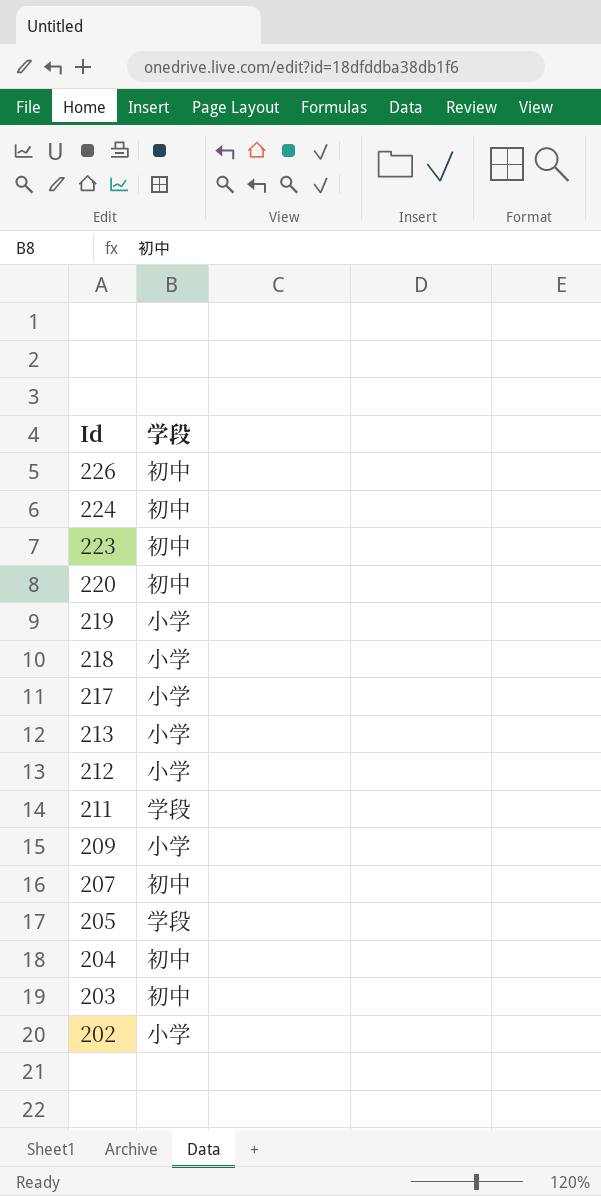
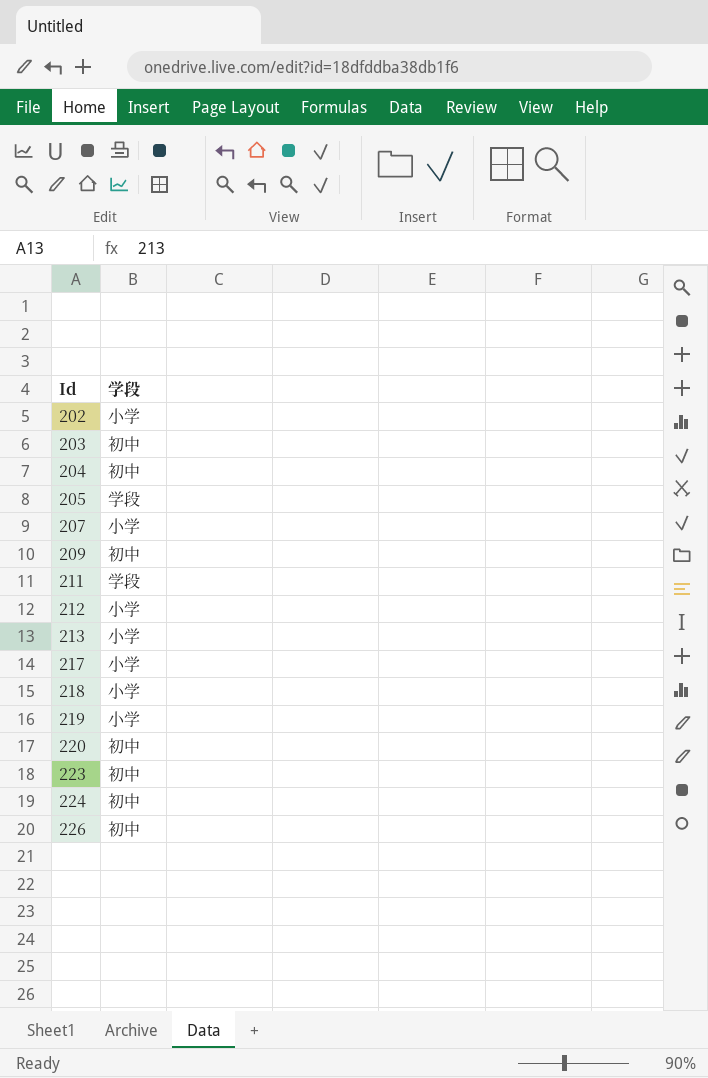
row order: Id descending -> Id ascending
207 | 学段: 初中 -> 小学
209 | 学段: 小学 -> 初中

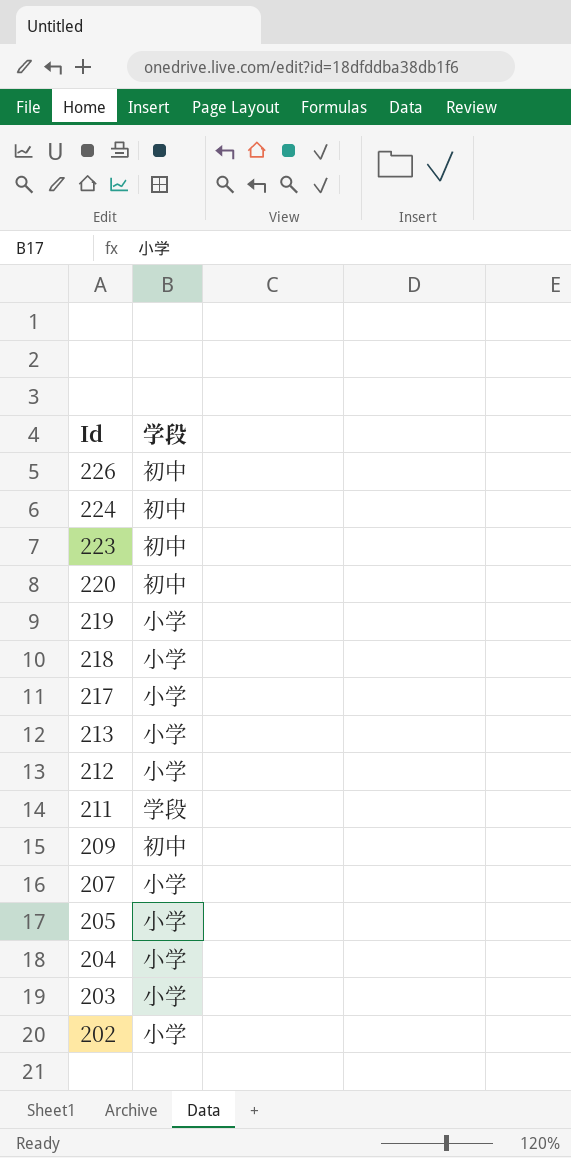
row order: Id ascending -> Id descending
205 | 学段: 学段 -> 小学
204 | 学段: 初中 -> 小学
203 | 学段: 初中 -> 小学

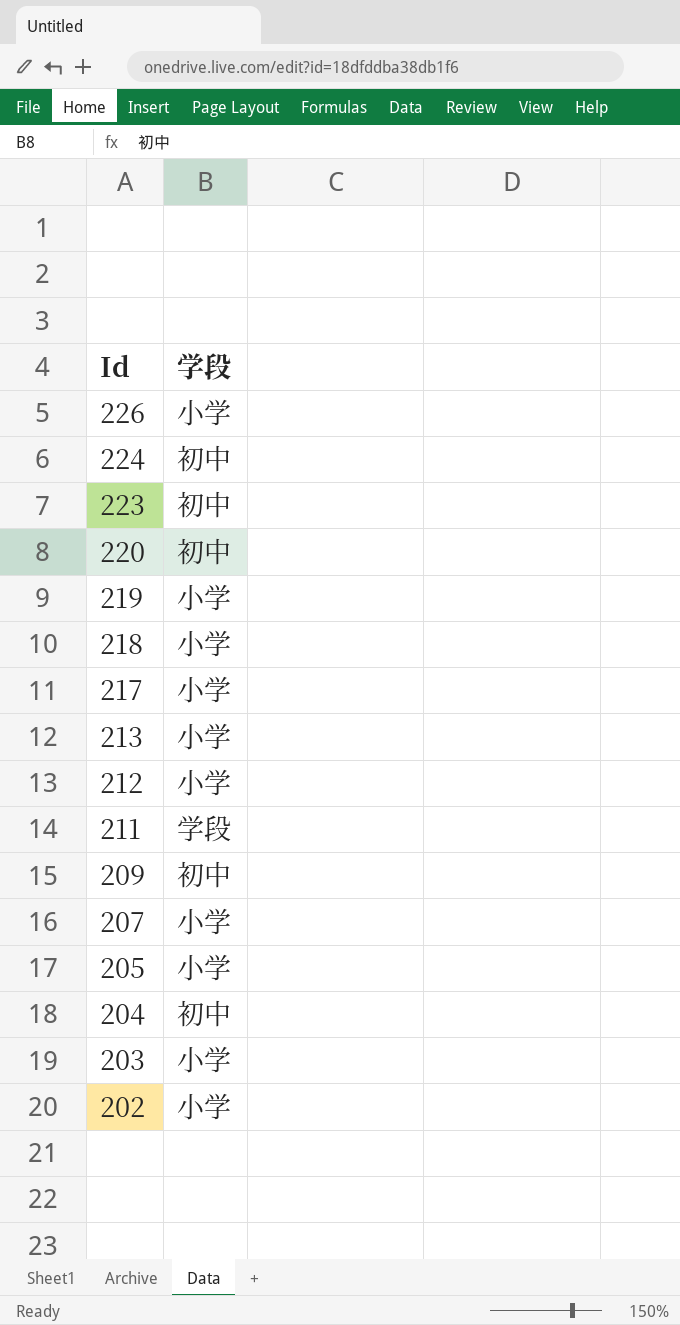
226 | 学段: 初中 -> 小学
204 | 学段: 小学 -> 初中

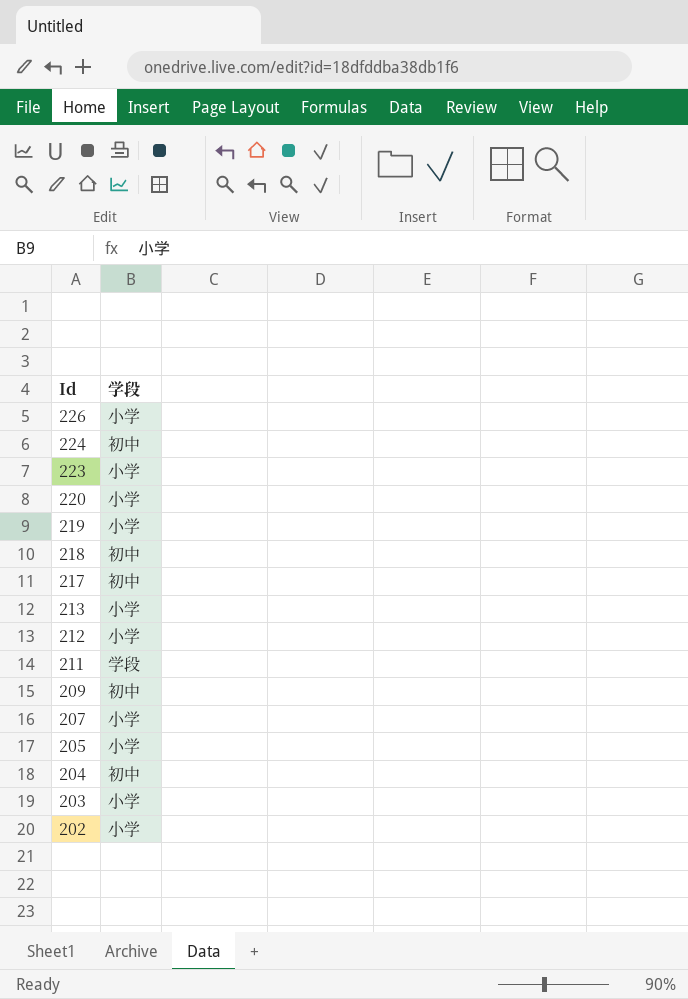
223 | 学段: 初中 -> 小学
220 | 学段: 初中 -> 小学
218 | 学段: 小学 -> 初中
217 | 学段: 小学 -> 初中

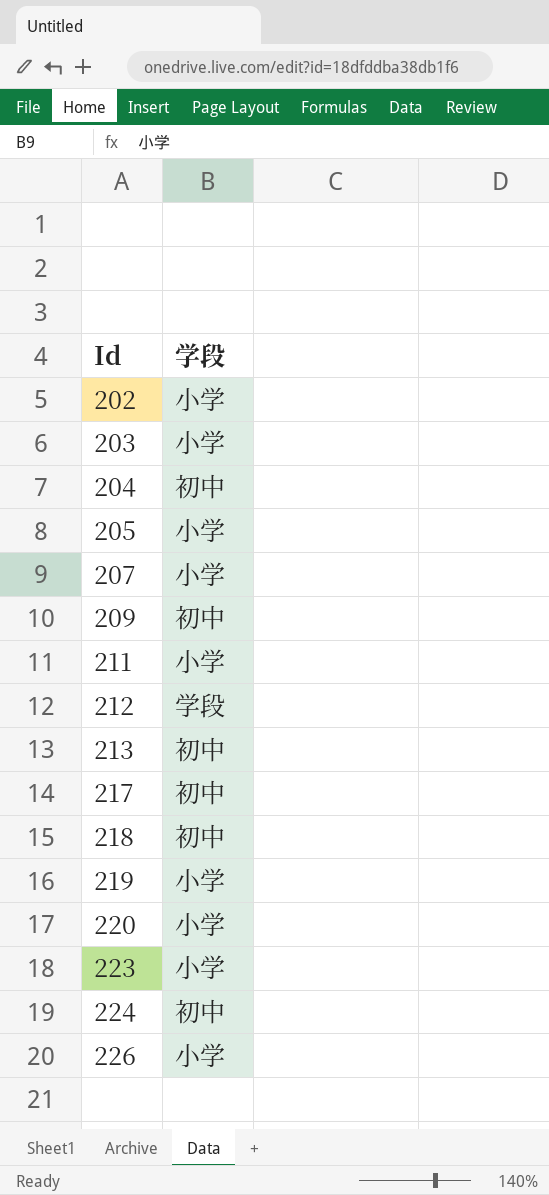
row order: Id descending -> Id ascending
211 | 学段: 学段 -> 小学
212 | 学段: 小学 -> 学段
213 | 学段: 小学 -> 初中

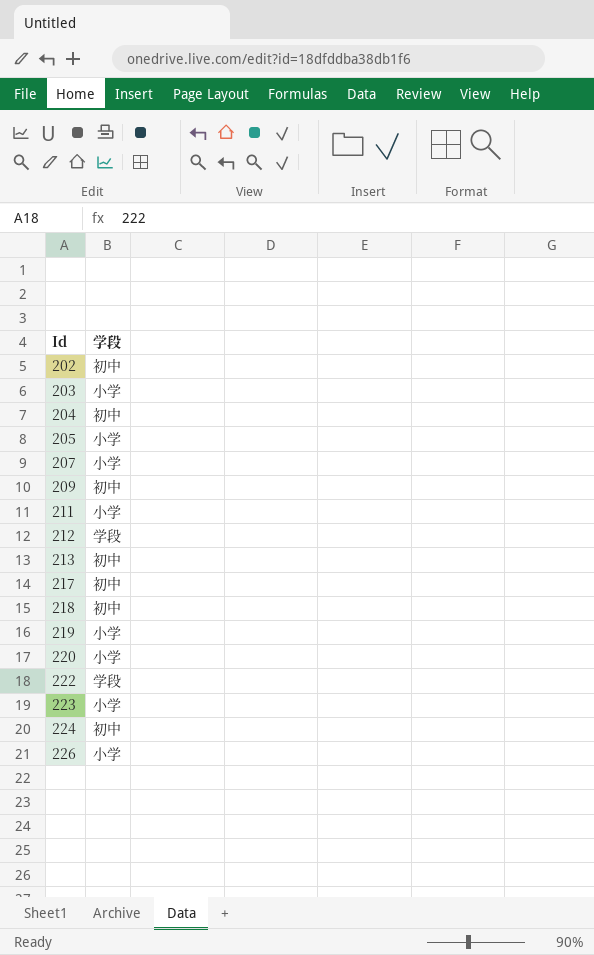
202 | 学段: 小学 -> 初中
row 222: none -> 学段

